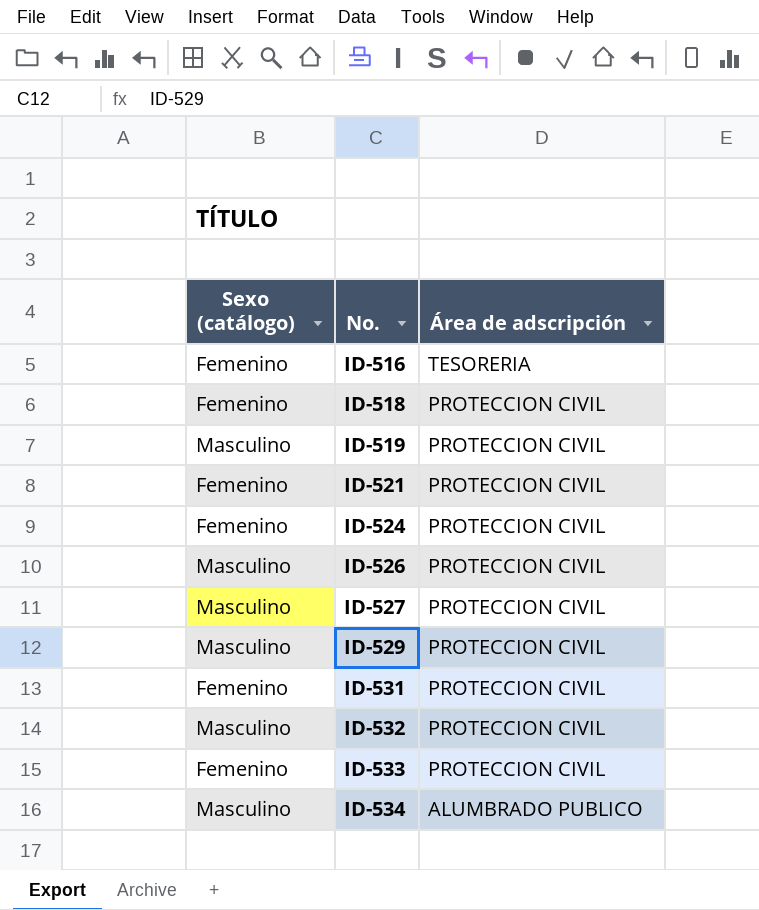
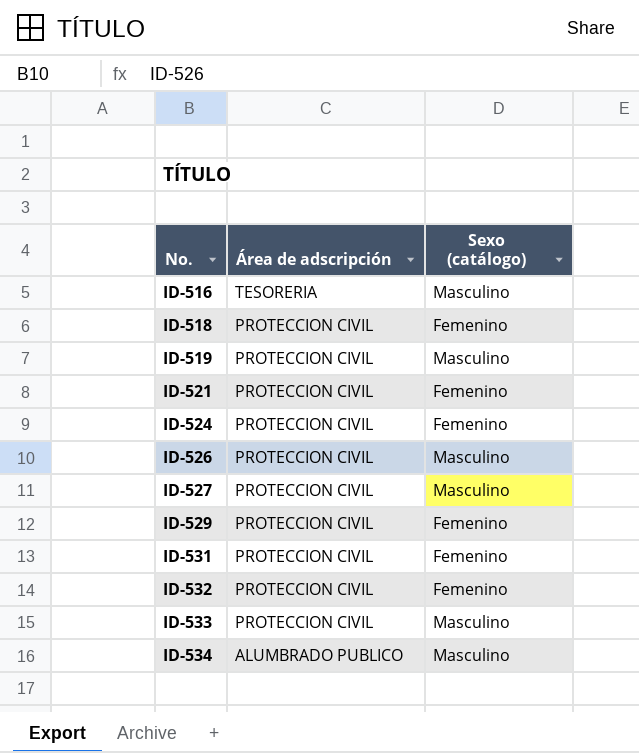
column Sexo (catálogo) | position: 1 -> 3
ID-516 | Sexo (catálogo): Femenino -> Masculino
ID-529 | Sexo (catálogo): Masculino -> Femenino
ID-532 | Sexo (catálogo): Masculino -> Femenino
ID-533 | Sexo (catálogo): Femenino -> Masculino

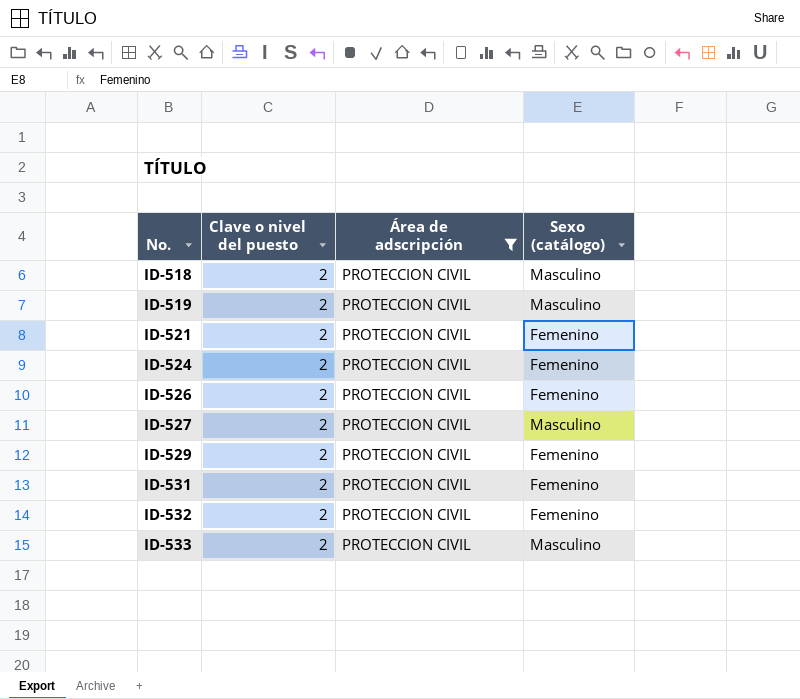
filter: none -> Área de adscripción = PROTECCION CIVIL
column Clave o nivel del puesto | position: none -> 2
ID-518 | Sexo (catálogo): Femenino -> Masculino
ID-526 | Sexo (catálogo): Masculino -> Femenino

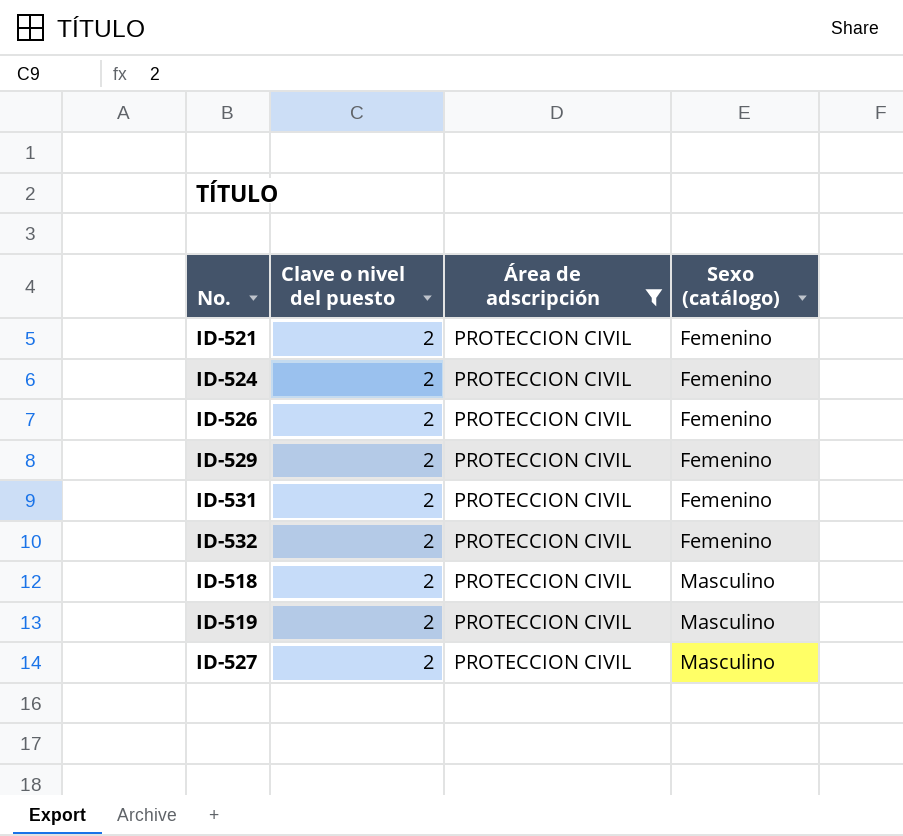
row order: No. ascending -> Sexo (catálogo) ascending
row ID-533: 2 | PROTECCION CIVIL | Masculino -> none

